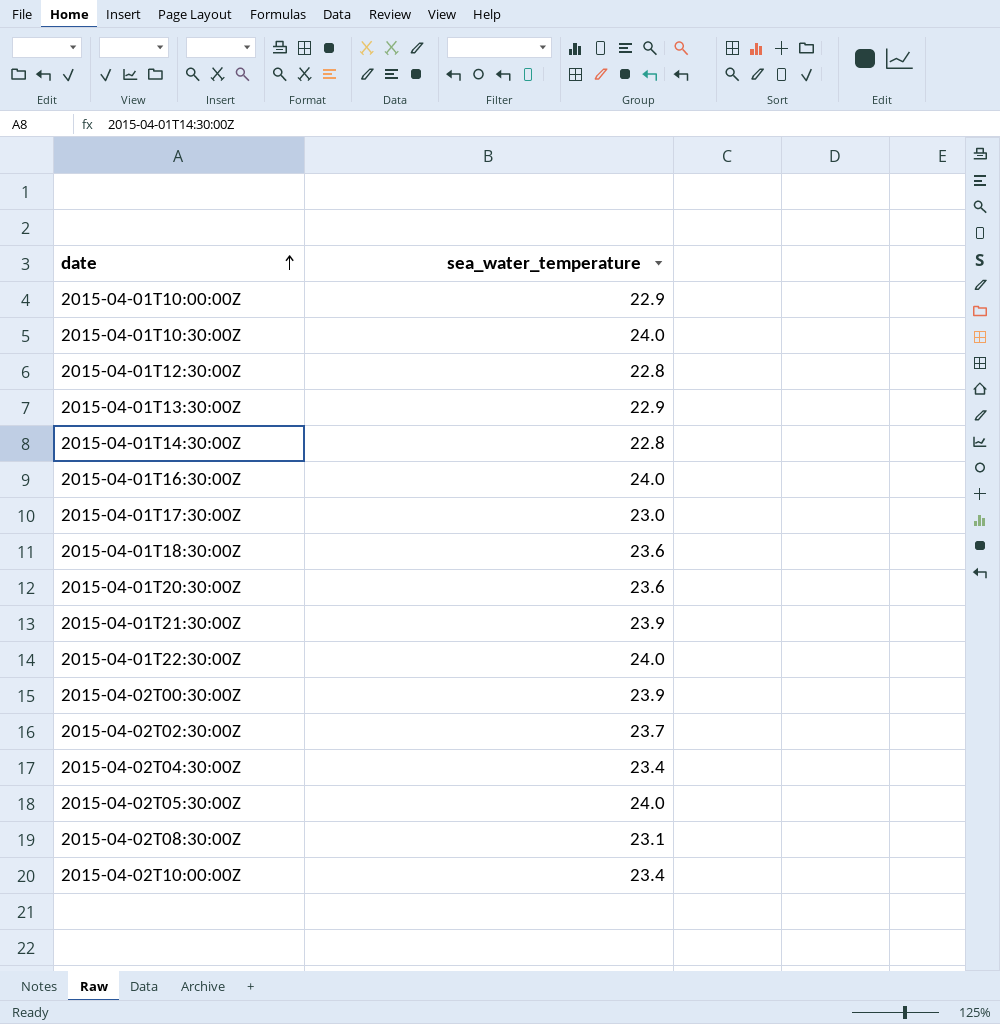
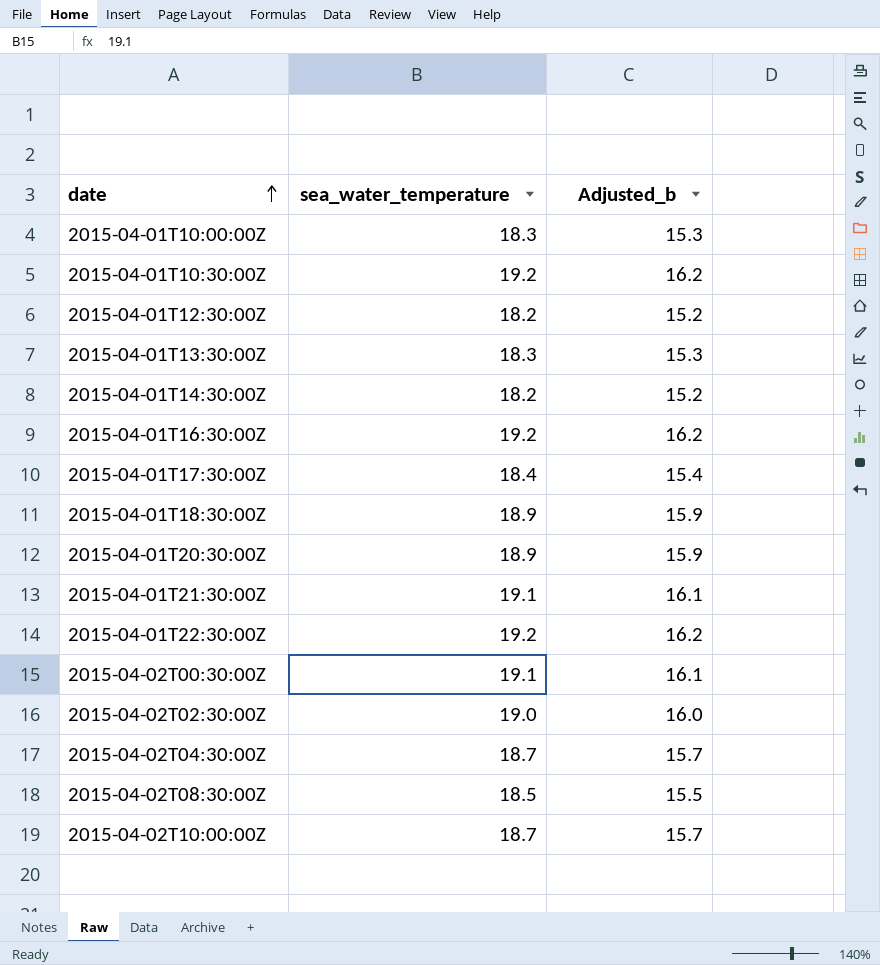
column Adjusted_b | formula: none -> [sea_water_temperature] - 3
row 2015-04-02T05:30:00Z: 24.0 -> none
2015-04-01T10:00:00Z | sea_water_temperature: 22.9 -> 18.3
2015-04-01T10:30:00Z | sea_water_temperature: 24.0 -> 19.2
2015-04-01T12:30:00Z | sea_water_temperature: 22.8 -> 18.2
2015-04-01T13:30:00Z | sea_water_temperature: 22.9 -> 18.3
2015-04-01T14:30:00Z | sea_water_temperature: 22.8 -> 18.2
2015-04-01T16:30:00Z | sea_water_temperature: 24.0 -> 19.2
2015-04-01T17:30:00Z | sea_water_temperature: 23.0 -> 18.4
2015-04-01T18:30:00Z | sea_water_temperature: 23.6 -> 18.9
2015-04-01T20:30:00Z | sea_water_temperature: 23.6 -> 18.9
2015-04-01T21:30:00Z | sea_water_temperature: 23.9 -> 19.1
2015-04-01T22:30:00Z | sea_water_temperature: 24.0 -> 19.2
2015-04-02T00:30:00Z | sea_water_temperature: 23.9 -> 19.1
2015-04-02T02:30:00Z | sea_water_temperature: 23.7 -> 19.0
2015-04-02T04:30:00Z | sea_water_temperature: 23.4 -> 18.7
2015-04-02T08:30:00Z | sea_water_temperature: 23.1 -> 18.5
2015-04-02T10:00:00Z | sea_water_temperature: 23.4 -> 18.7

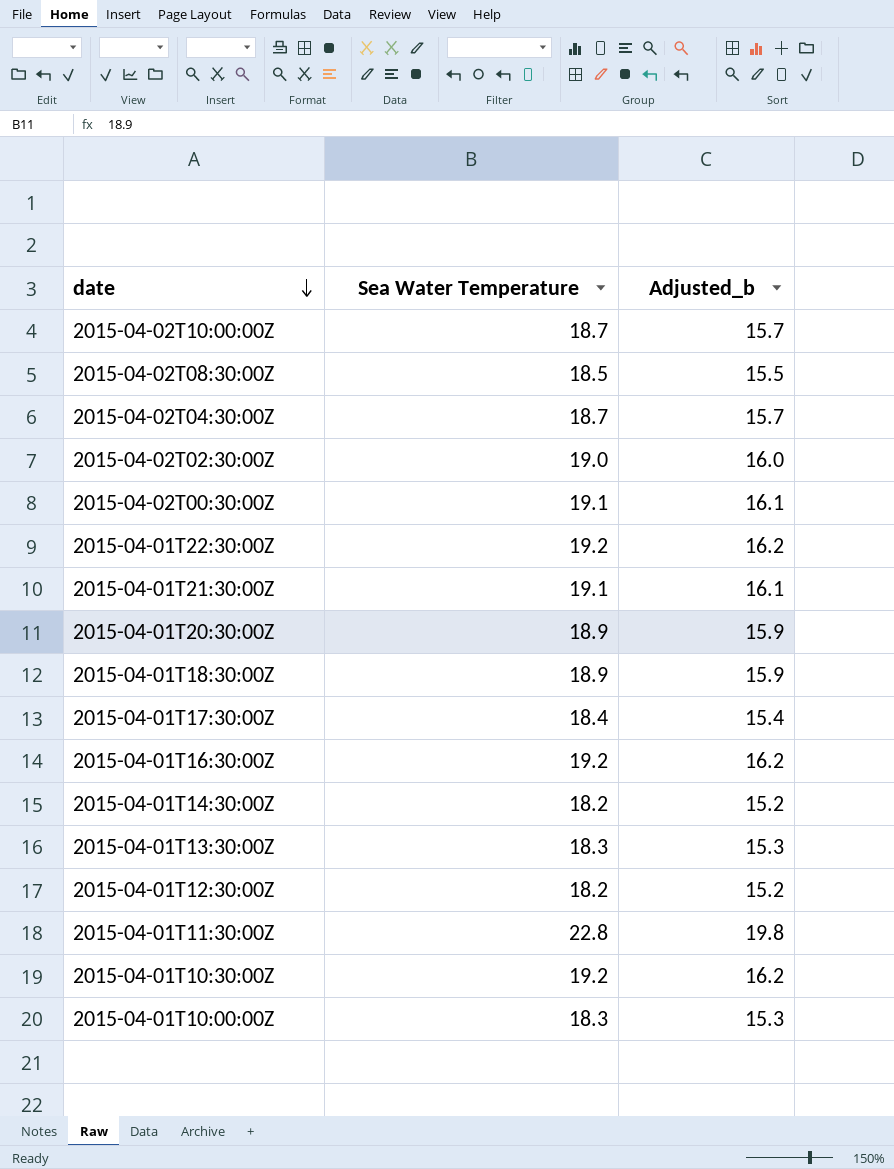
row order: date ascending -> date descending
column name: sea_water_temperature -> Sea Water Temperature
row 2015-04-01T11:30:00Z: none -> 22.8 | 19.8

